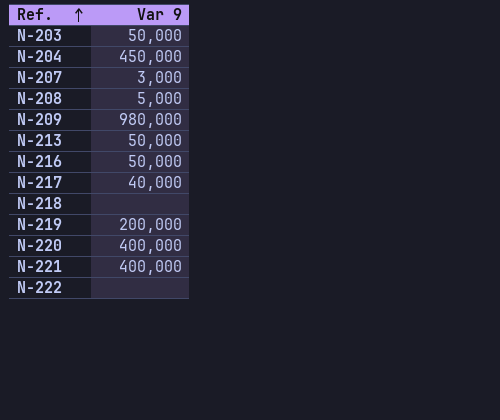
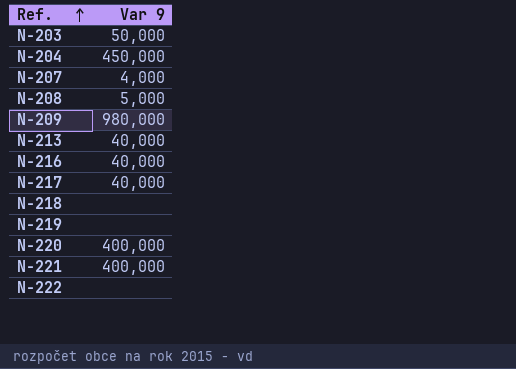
N-207 | Var 9: 3,000 -> 4,000
N-213 | Var 9: 50,000 -> 40,000
N-216 | Var 9: 50,000 -> 40,000
N-219 | Var 9: 200,000 -> none

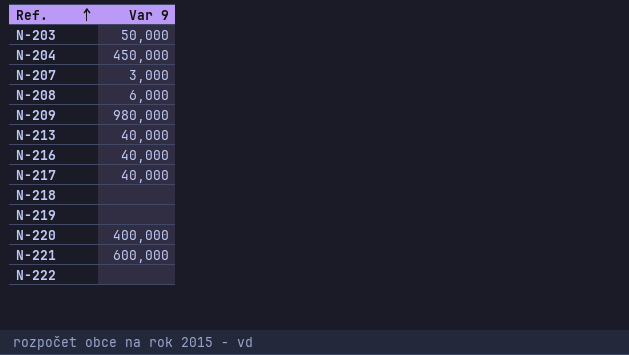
N-207 | Var 9: 4,000 -> 3,000
N-208 | Var 9: 5,000 -> 6,000
N-221 | Var 9: 400,000 -> 600,000

